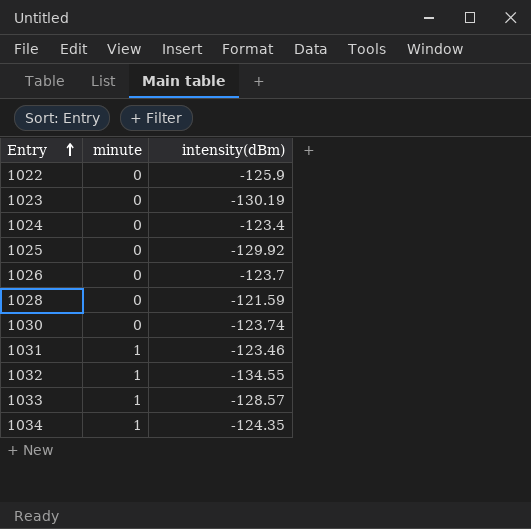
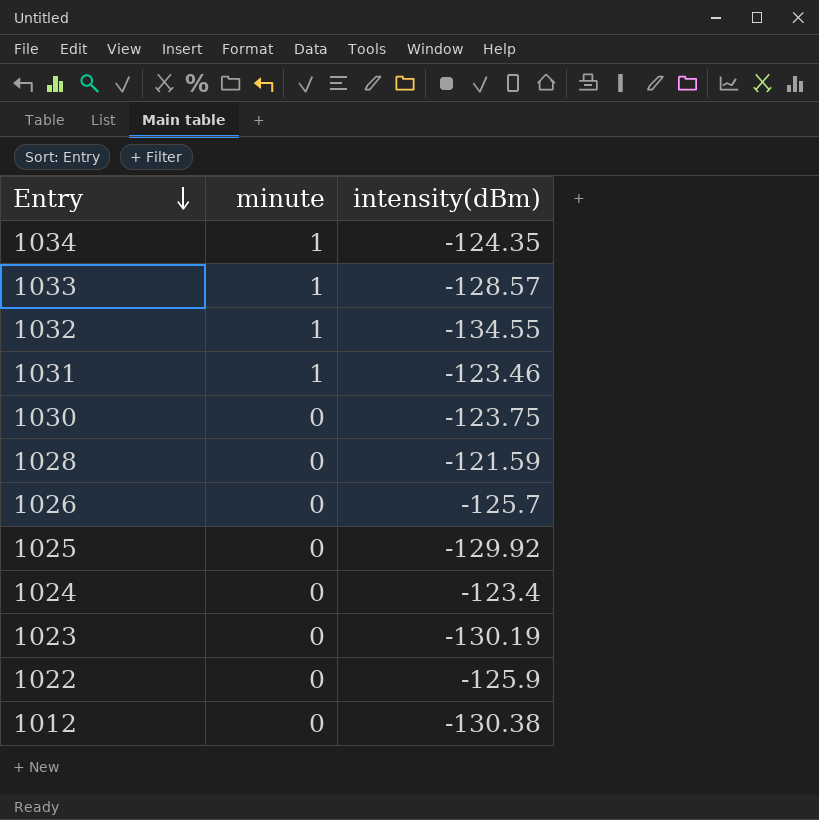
row order: Entry ascending -> Entry descending
1030 | intensity(dBm): -123.74 -> -123.75
1026 | intensity(dBm): -123.7 -> -125.7
row 1012: none -> 0 | -130.38

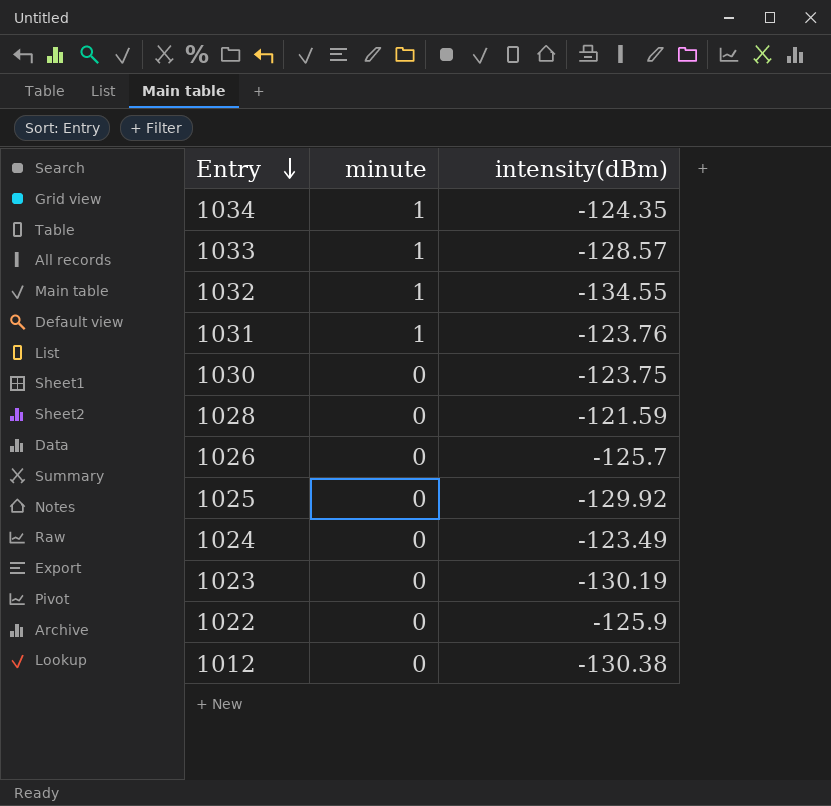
1031 | intensity(dBm): -123.46 -> -123.76
1024 | intensity(dBm): -123.4 -> -123.49

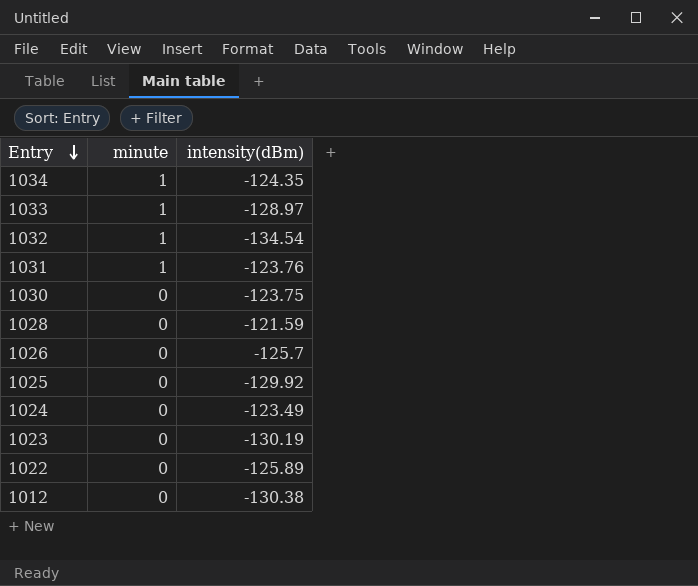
1033 | intensity(dBm): -128.57 -> -128.97
1032 | intensity(dBm): -134.55 -> -134.54
1022 | intensity(dBm): -125.9 -> -125.89

